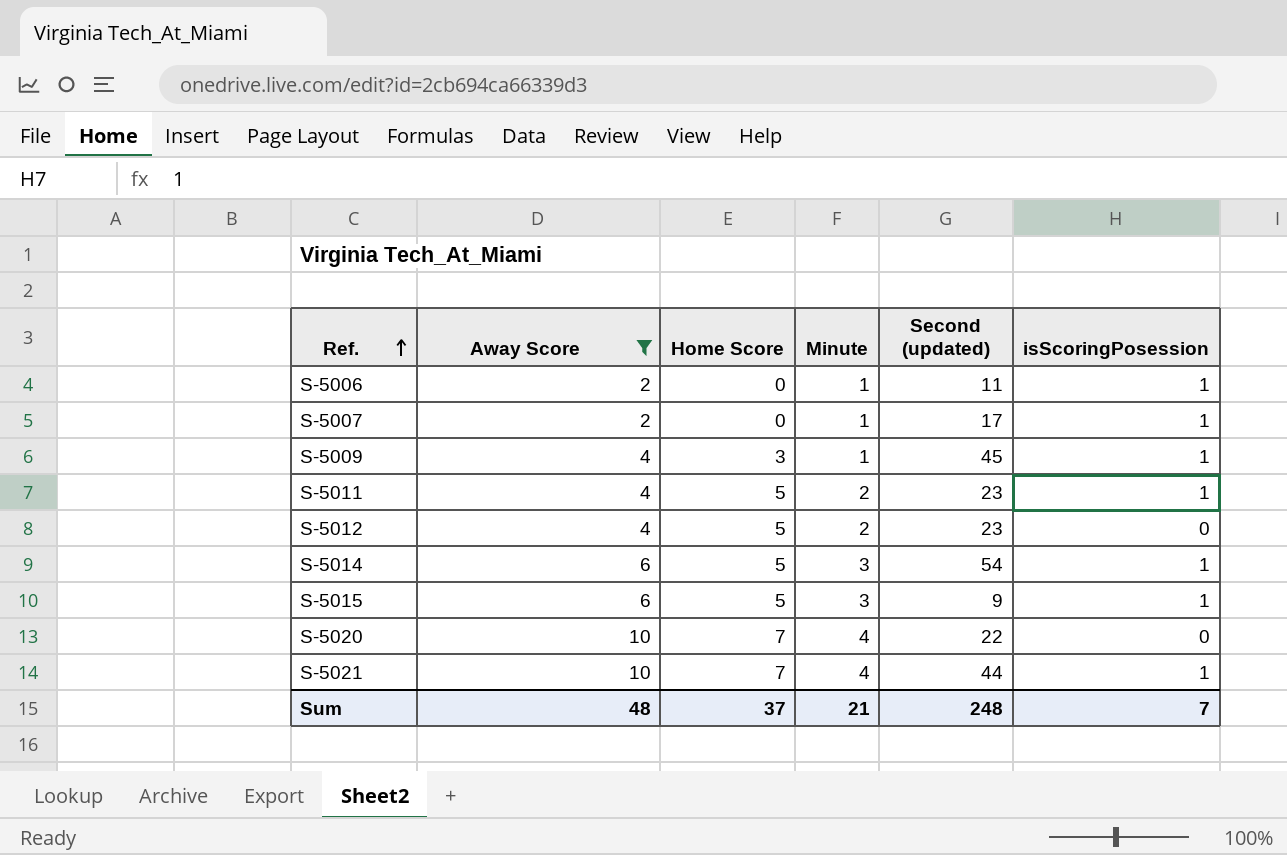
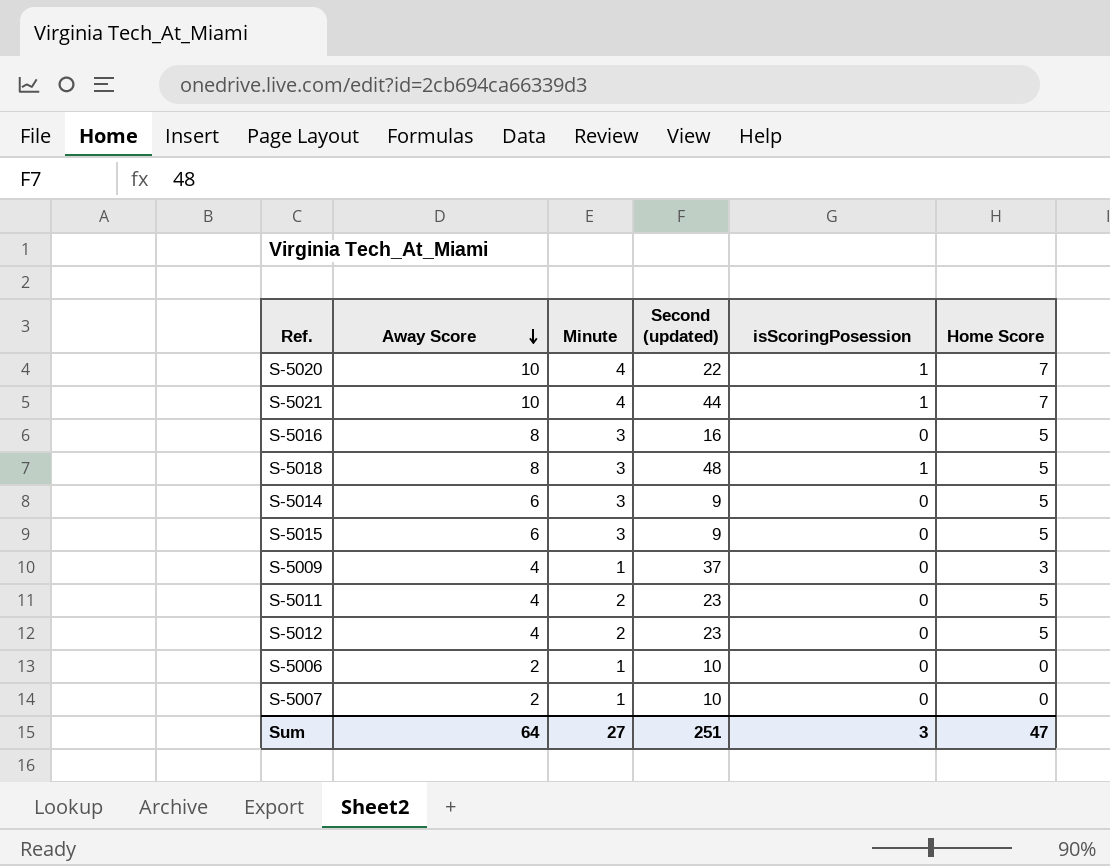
filter: Away Score != 8 -> none
row order: Ref. ascending -> Away Score descending
column Home Score | position: 3 -> 6
S-5020 | isScoringPosession: 0 -> 1
S-5014 | Second (updated): 54 -> 9
S-5014 | isScoringPosession: 1 -> 0
S-5015 | isScoringPosession: 1 -> 0
S-5009 | Second (updated): 45 -> 37
S-5009 | isScoringPosession: 1 -> 0
S-5011 | isScoringPosession: 1 -> 0
S-5006 | Second (updated): 11 -> 10
S-5006 | isScoringPosession: 1 -> 0
S-5007 | Second (updated): 17 -> 10
S-5007 | isScoringPosession: 1 -> 0
Sum | Away Score: 48 -> 64
Sum | Minute: 21 -> 27
Sum | Second (updated): 248 -> 251
Sum | isScoringPosession: 7 -> 3
Sum | Home Score: 37 -> 47

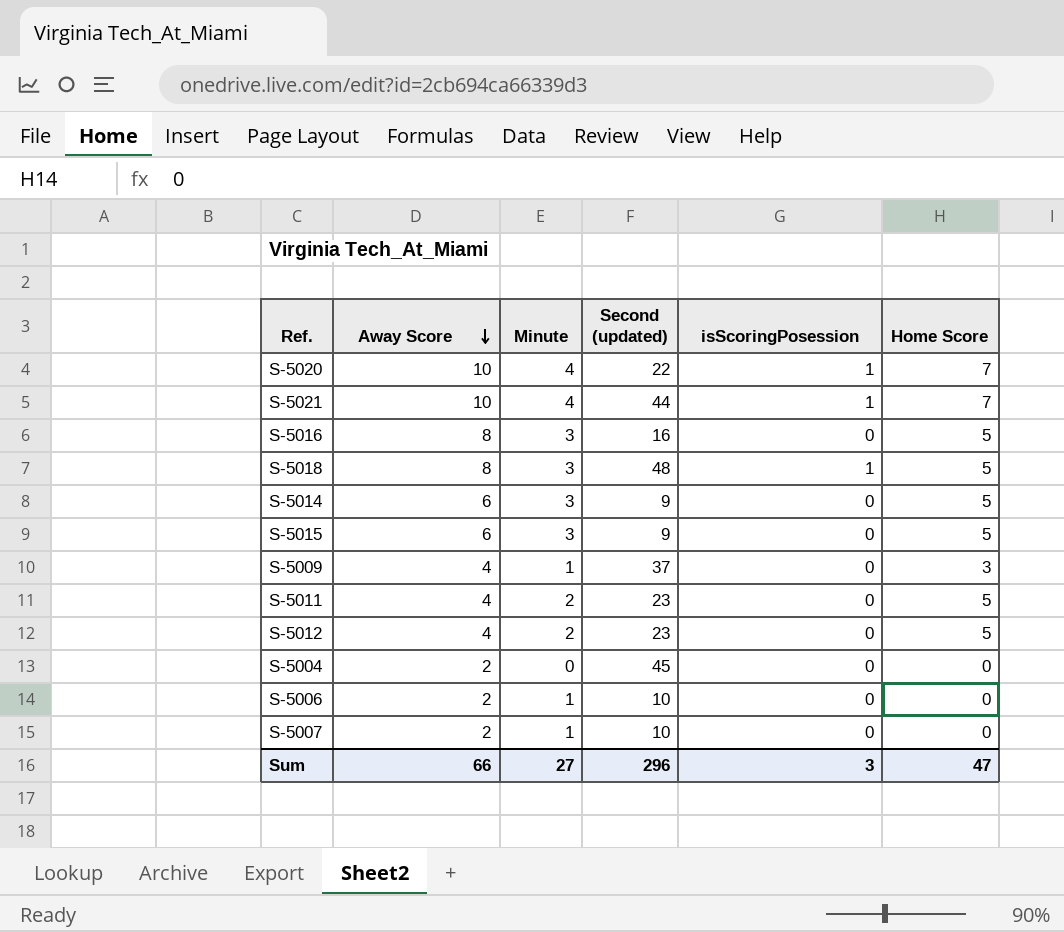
row S-5004: none -> 2 | 0 | 45 | 0 | 0
Sum | Away Score: 64 -> 66
Sum | Second (updated): 251 -> 296

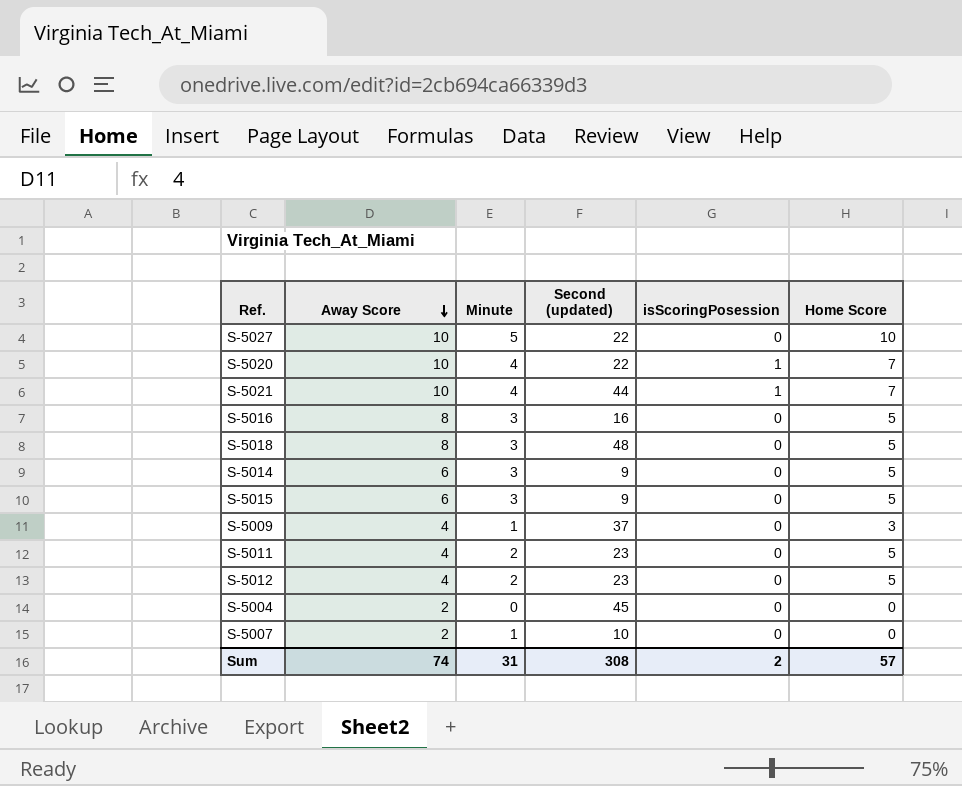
row S-5006: 2 | 1 | 10 | 0 | 0 -> none
row S-5027: none -> 10 | 5 | 22 | 0 | 10
S-5018 | isScoringPosession: 1 -> 0
Sum | Away Score: 66 -> 74
Sum | Minute: 27 -> 31
Sum | Second (updated): 296 -> 308
Sum | isScoringPosession: 3 -> 2
Sum | Home Score: 47 -> 57

